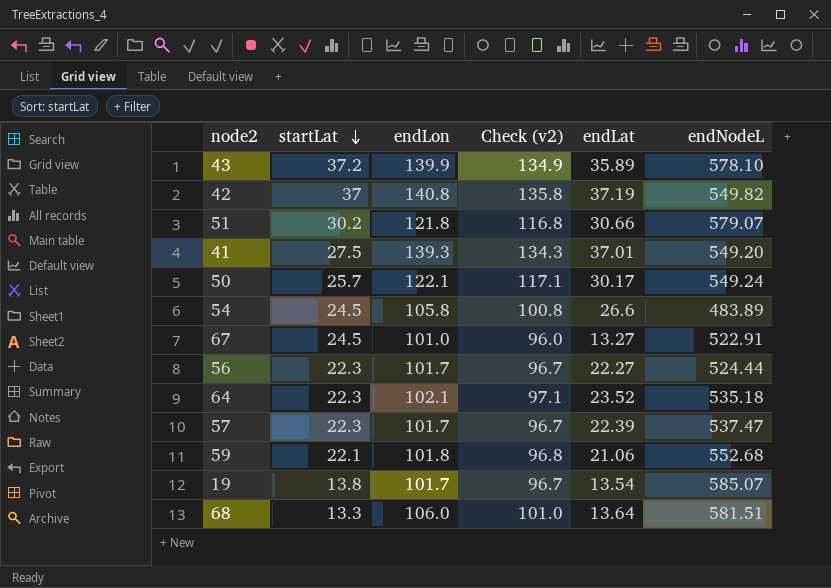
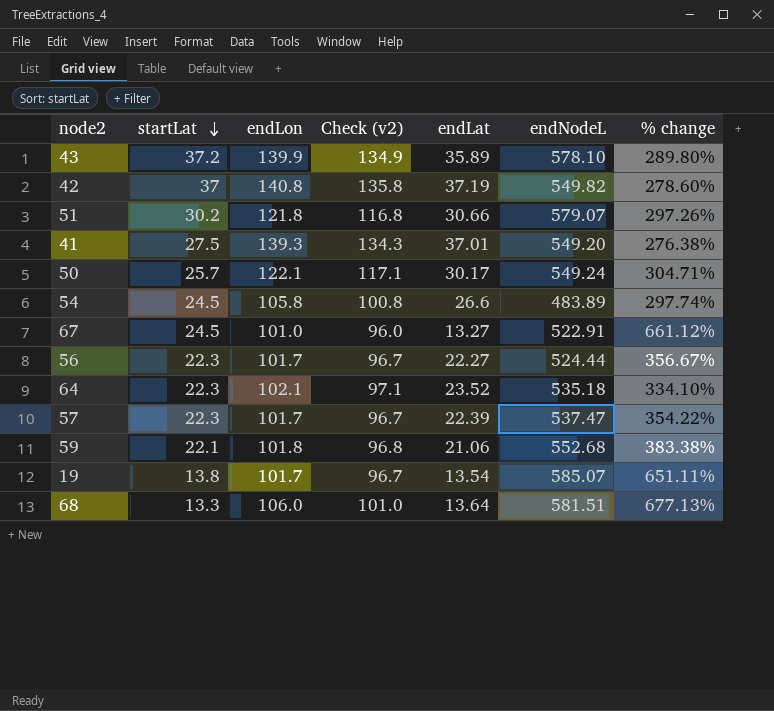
column % change | formula: none -> ([endLon] - [endLat]) / [endLat]

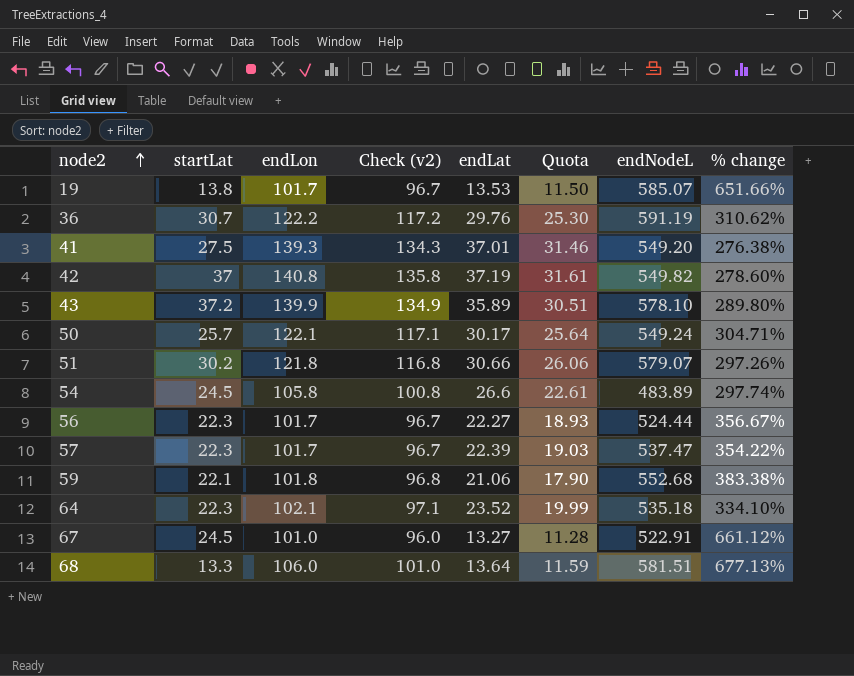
row order: startLat descending -> node2 ascending
column Quota | formula: none -> [endLat] * 0.85
19 | endLat: 13.54 -> 13.53
19 | % change: 651.11% -> 651.66%
row 36: none -> 30.7 | 122.2 | 117.2 | 29.76 | 25.30 | 591.19 | 310.62%

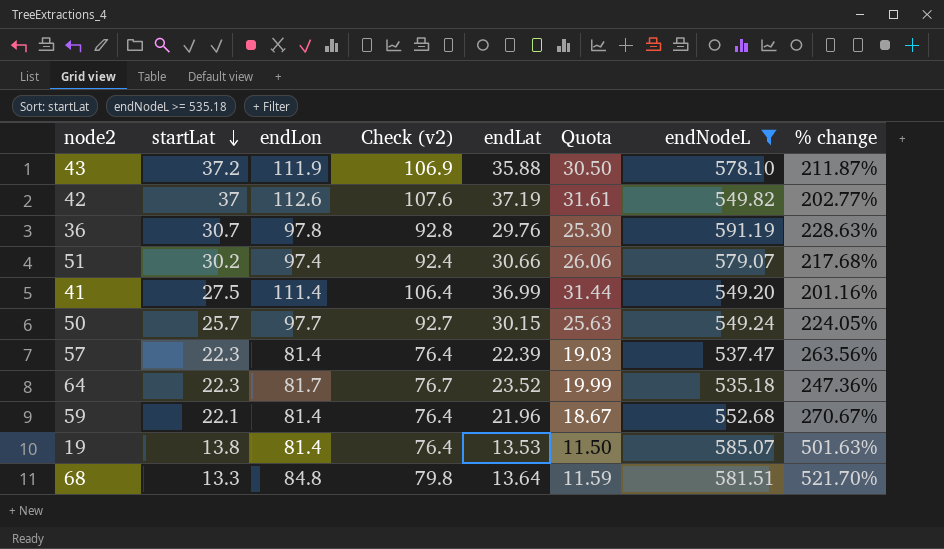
filter: none -> endNodeL >= 535.18
row order: node2 ascending -> startLat descending
43 | endLon: 139.9 -> 111.9
43 | Check (v2): 134.9 -> 106.9
43 | endLat: 35.89 -> 35.88
43 | Quota: 30.51 -> 30.50
43 | % change: 289.80% -> 211.87%
42 | endLon: 140.8 -> 112.6
42 | Check (v2): 135.8 -> 107.6
42 | % change: 278.60% -> 202.77%
36 | endLon: 122.2 -> 97.8
36 | Check (v2): 117.2 -> 92.8
36 | % change: 310.62% -> 228.63%
51 | endLon: 121.8 -> 97.4
51 | Check (v2): 116.8 -> 92.4
51 | % change: 297.26% -> 217.68%
41 | endLon: 139.3 -> 111.4
41 | Check (v2): 134.3 -> 106.4
41 | endLat: 37.01 -> 36.99
41 | Quota: 31.46 -> 31.44
41 | % change: 276.38% -> 201.16%
50 | endLon: 122.1 -> 97.7
50 | Check (v2): 117.1 -> 92.7
50 | endLat: 30.17 -> 30.15
50 | Quota: 25.64 -> 25.63
50 | % change: 304.71% -> 224.05%
57 | endLon: 101.7 -> 81.4
57 | Check (v2): 96.7 -> 76.4
57 | % change: 354.22% -> 263.56%
64 | endLon: 102.1 -> 81.7
64 | Check (v2): 97.1 -> 76.7
64 | % change: 334.10% -> 247.36%
59 | endLon: 101.8 -> 81.4
59 | Check (v2): 96.8 -> 76.4
59 | endLat: 21.06 -> 21.96
59 | Quota: 17.90 -> 18.67
59 | % change: 383.38% -> 270.67%
19 | endLon: 101.7 -> 81.4
19 | Check (v2): 96.7 -> 76.4
19 | % change: 651.66% -> 501.63%
68 | endLon: 106.0 -> 84.8
68 | Check (v2): 101.0 -> 79.8
68 | % change: 677.13% -> 521.70%

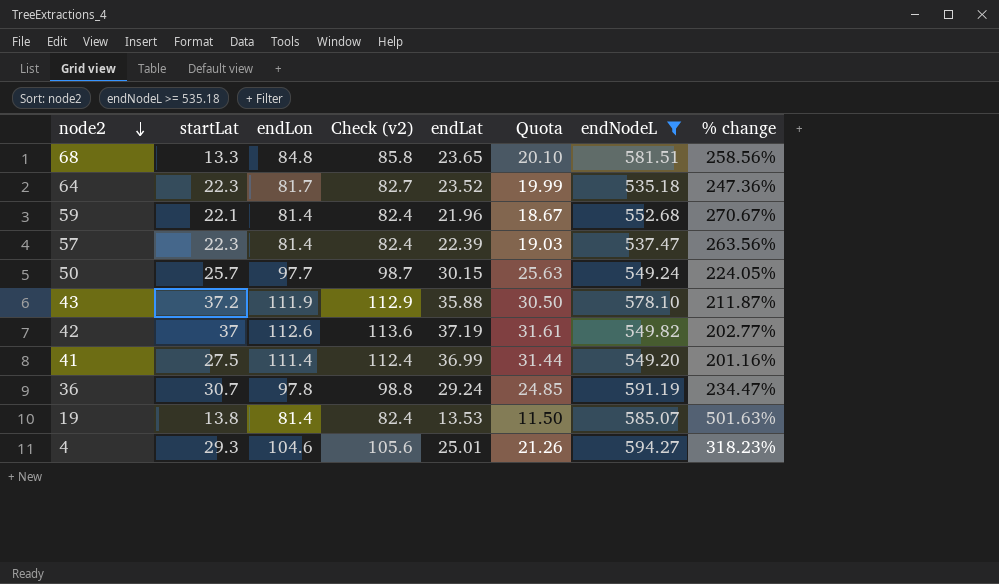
row order: startLat descending -> node2 descending
column Check (v2) | formula: [endLon] - 5 -> [endLon] + 1
row 51: 30.2 | 97.4 | 92.4 | 30.66 | 26.06 | 579.07 | 217.68% -> none
68 | endLat: 13.64 -> 23.65
68 | Quota: 11.59 -> 20.10
68 | % change: 521.70% -> 258.56%
36 | endLat: 29.76 -> 29.24
36 | Quota: 25.30 -> 24.85
36 | % change: 228.63% -> 234.47%
row 4: none -> 29.3 | 104.6 | 105.6 | 25.01 | 21.26 | 594.27 | 318.23%

